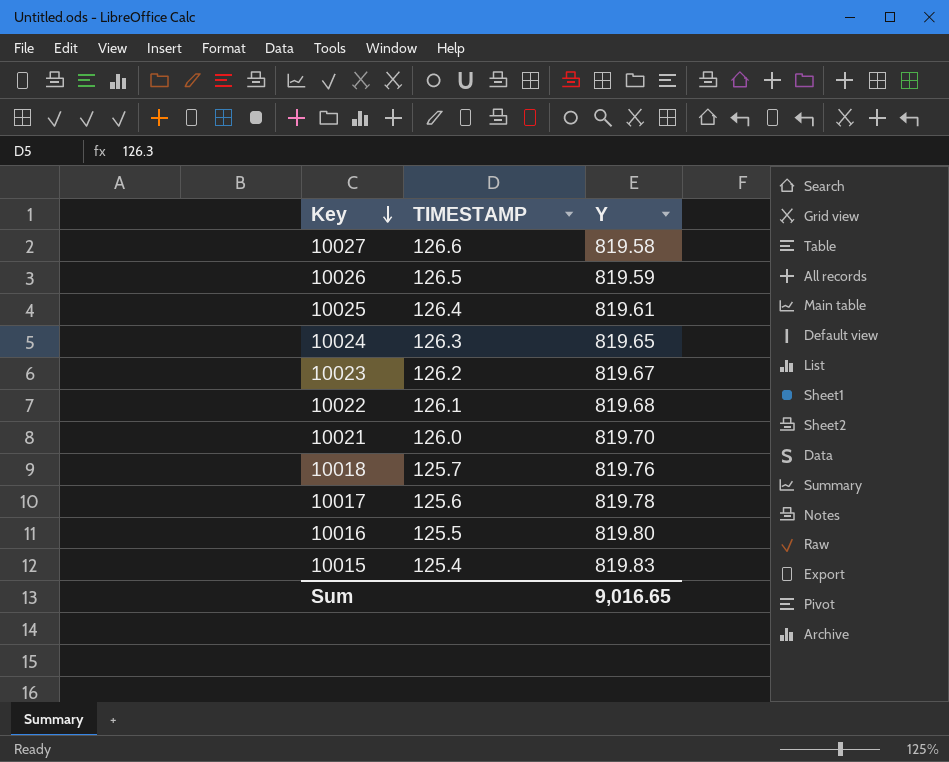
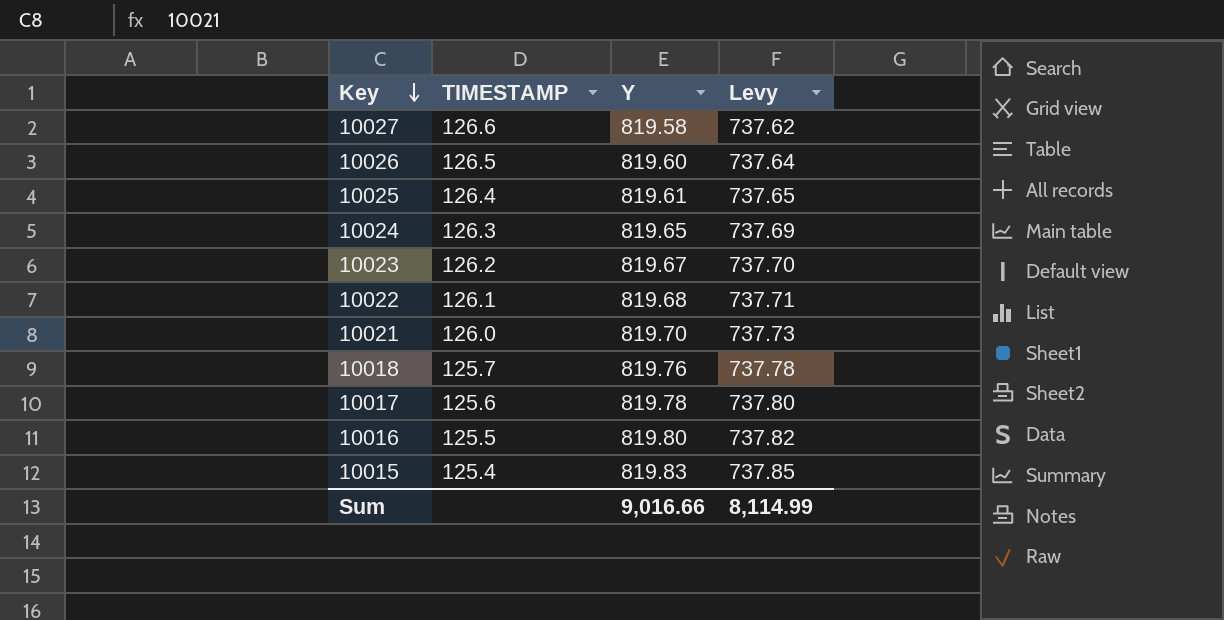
column Levy | formula: none -> [Y] * 0.9
10026 | Y: 819.59 -> 819.60
Sum | Y: 9,016.65 -> 9,016.66

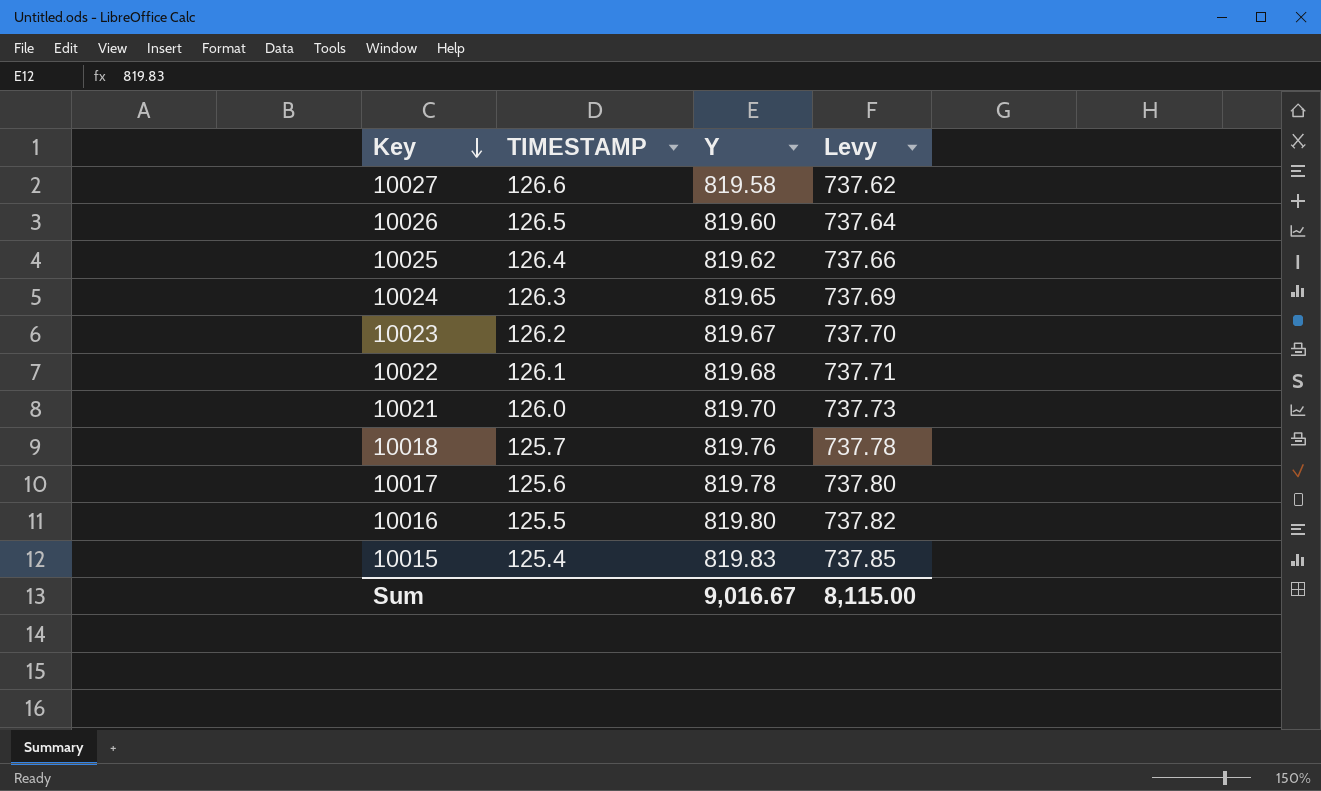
10025 | Y: 819.61 -> 819.62
10025 | Levy: 737.65 -> 737.66
Sum | Y: 9,016.66 -> 9,016.67
Sum | Levy: 8,114.99 -> 8,115.00

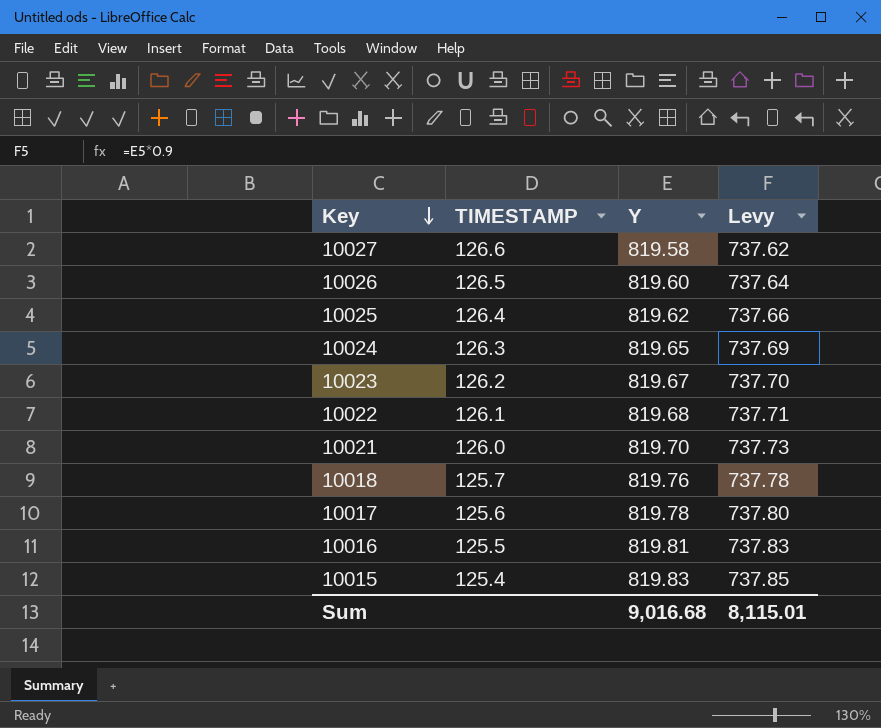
10016 | Y: 819.80 -> 819.81
10016 | Levy: 737.82 -> 737.83
Sum | Y: 9,016.67 -> 9,016.68
Sum | Levy: 8,115.00 -> 8,115.01

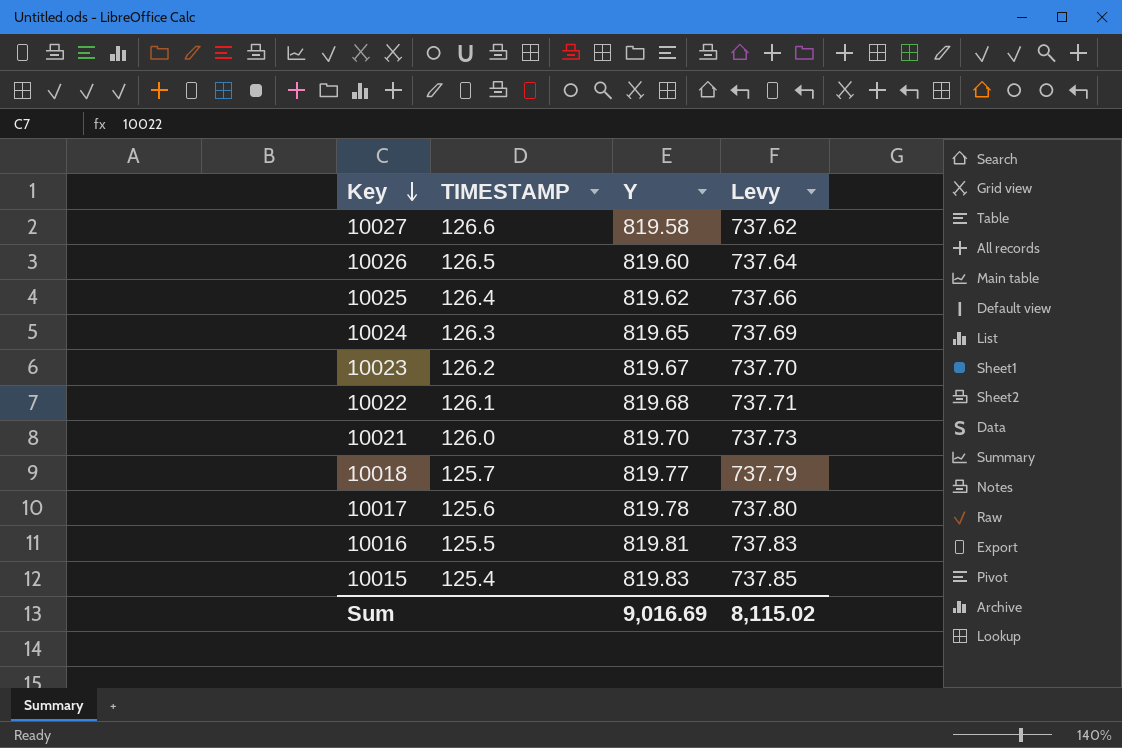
10018 | Y: 819.76 -> 819.77
10018 | Levy: 737.78 -> 737.79
Sum | Y: 9,016.68 -> 9,016.69
Sum | Levy: 8,115.01 -> 8,115.02

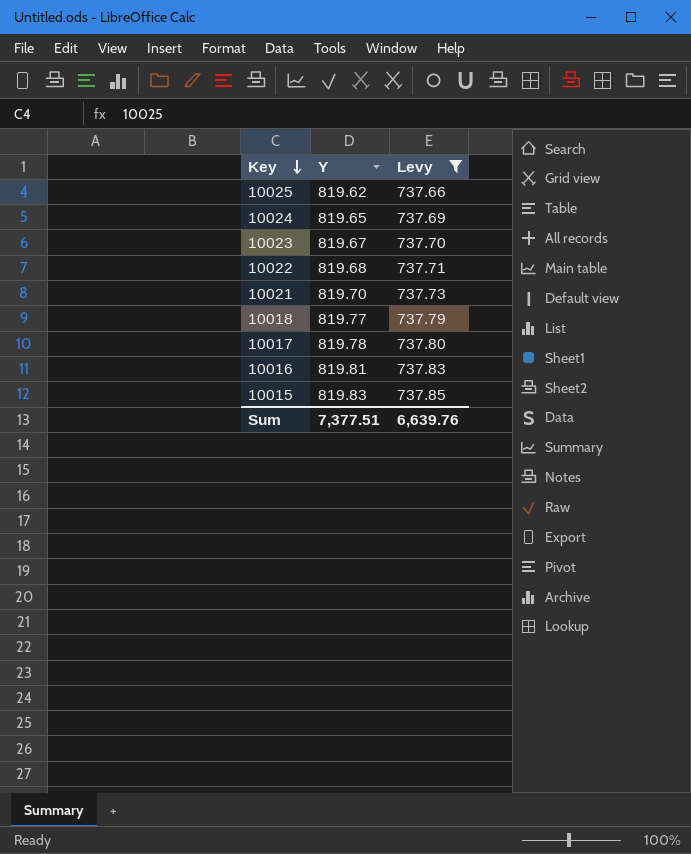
filter: none -> Levy >= 737.66
column TIMESTAMP | position: 2 -> none
Sum | Y: 9,016.69 -> 7,377.51
Sum | Levy: 8,115.02 -> 6,639.76

